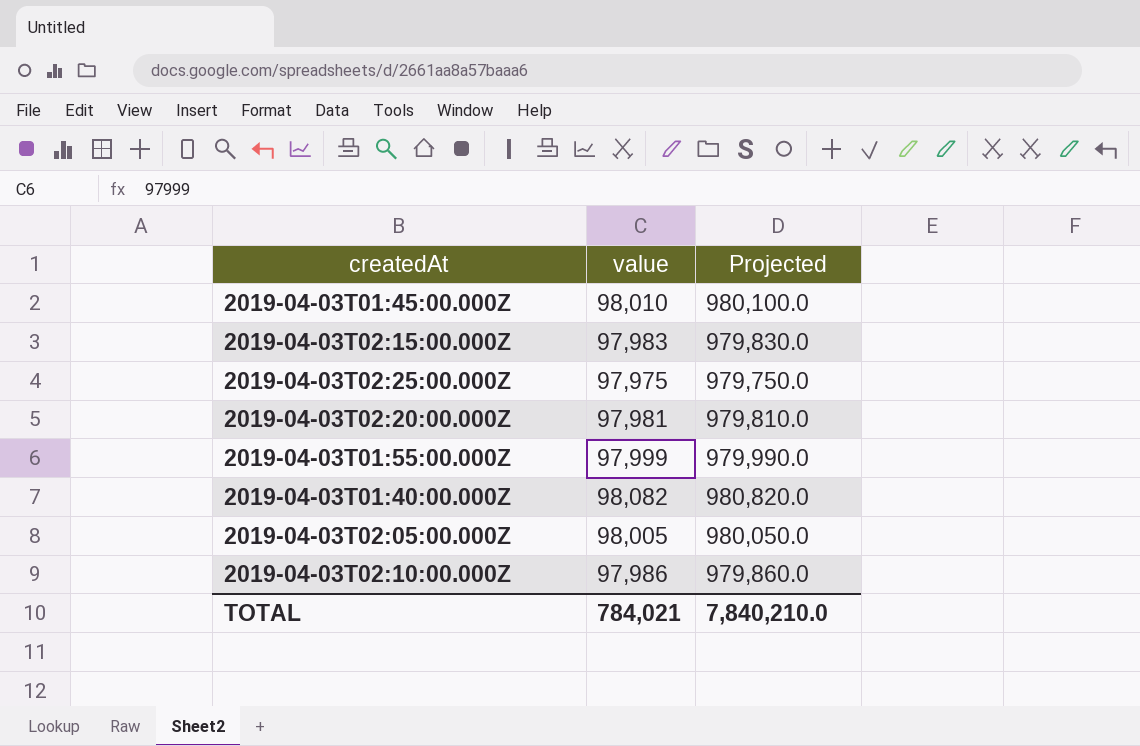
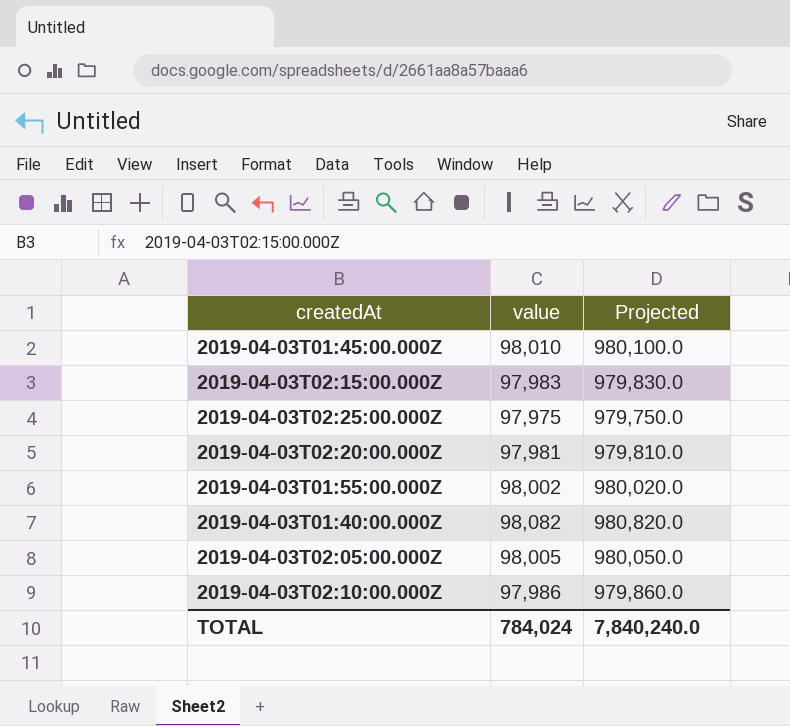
2019-04-03T01:55:00.000Z | value: 97,999 -> 98,002
2019-04-03T01:55:00.000Z | Projected: 979,990.0 -> 980,020.0
TOTAL | value: 784,021 -> 784,024
TOTAL | Projected: 7,840,210.0 -> 7,840,240.0

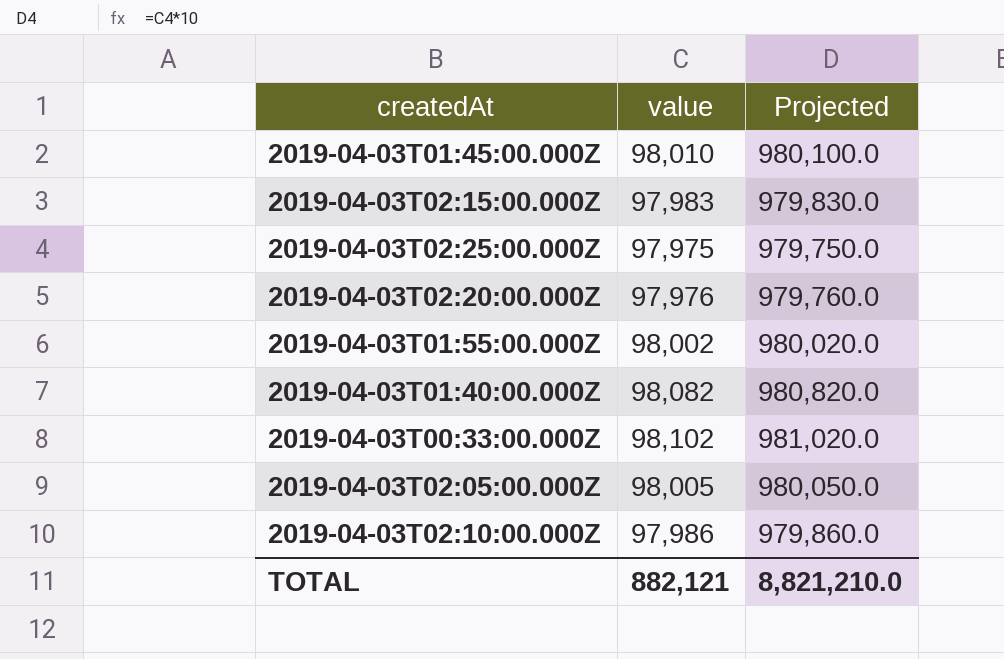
2019-04-03T02:20:00.000Z | value: 97,981 -> 97,976
2019-04-03T02:20:00.000Z | Projected: 979,810.0 -> 979,760.0
row 2019-04-03T00:33:00.000Z: none -> 98,102 | 981,020.0
TOTAL | value: 784,024 -> 882,121
TOTAL | Projected: 7,840,240.0 -> 8,821,210.0

